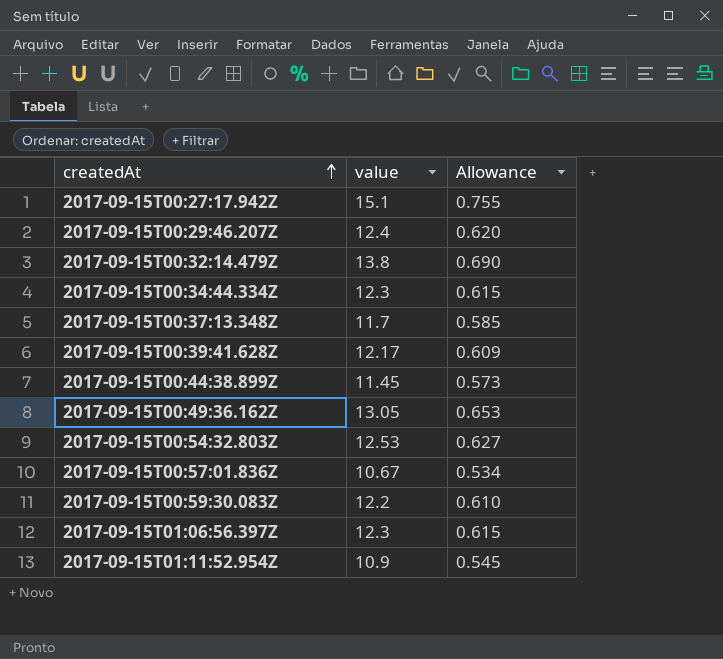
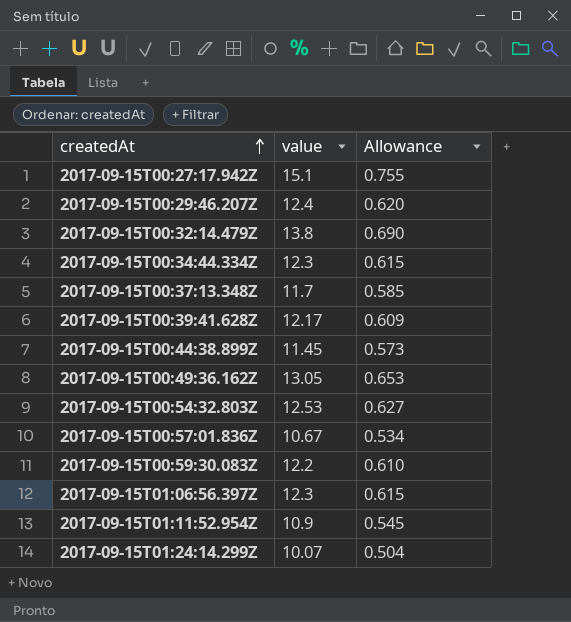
row 2017-09-15T01:24:14.299Z: none -> 10.07 | 0.504

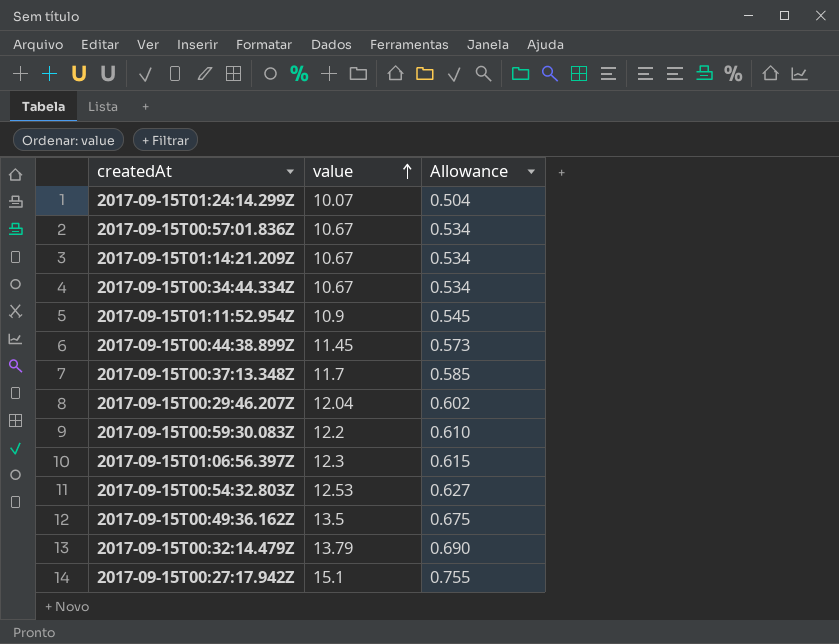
row order: createdAt ascending -> value ascending
row 2017-09-15T00:39:41.628Z: 12.17 | 0.609 -> none
row 2017-09-15T01:14:21.209Z: none -> 10.67 | 0.534
2017-09-15T00:34:44.334Z | value: 12.3 -> 10.67
2017-09-15T00:34:44.334Z | Allowance: 0.615 -> 0.534
2017-09-15T00:29:46.207Z | value: 12.4 -> 12.04
2017-09-15T00:29:46.207Z | Allowance: 0.620 -> 0.602
2017-09-15T00:49:36.162Z | value: 13.05 -> 13.5
2017-09-15T00:49:36.162Z | Allowance: 0.653 -> 0.675
2017-09-15T00:32:14.479Z | value: 13.8 -> 13.79

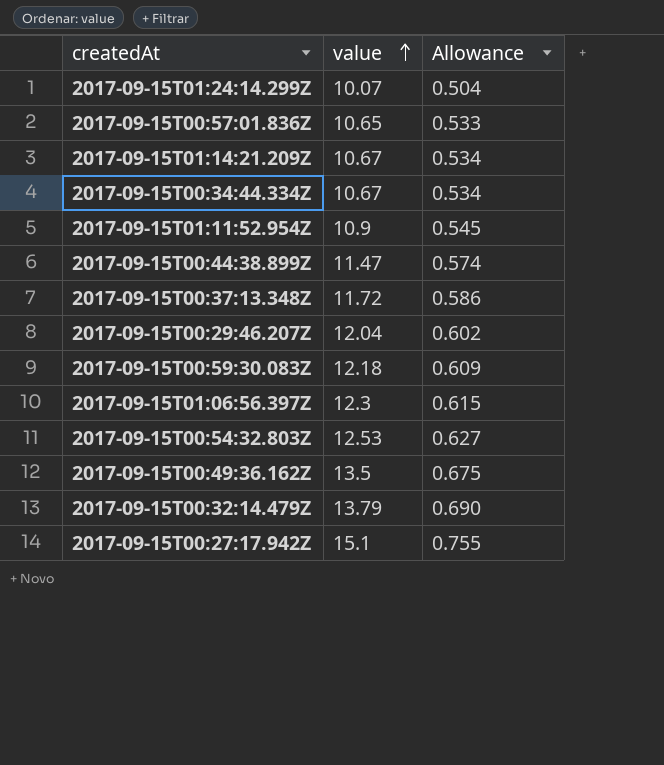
2017-09-15T00:57:01.836Z | value: 10.67 -> 10.65
2017-09-15T00:57:01.836Z | Allowance: 0.534 -> 0.533
2017-09-15T00:44:38.899Z | value: 11.45 -> 11.47
2017-09-15T00:44:38.899Z | Allowance: 0.573 -> 0.574
2017-09-15T00:37:13.348Z | value: 11.7 -> 11.72
2017-09-15T00:37:13.348Z | Allowance: 0.585 -> 0.586
2017-09-15T00:59:30.083Z | value: 12.2 -> 12.18
2017-09-15T00:59:30.083Z | Allowance: 0.610 -> 0.609

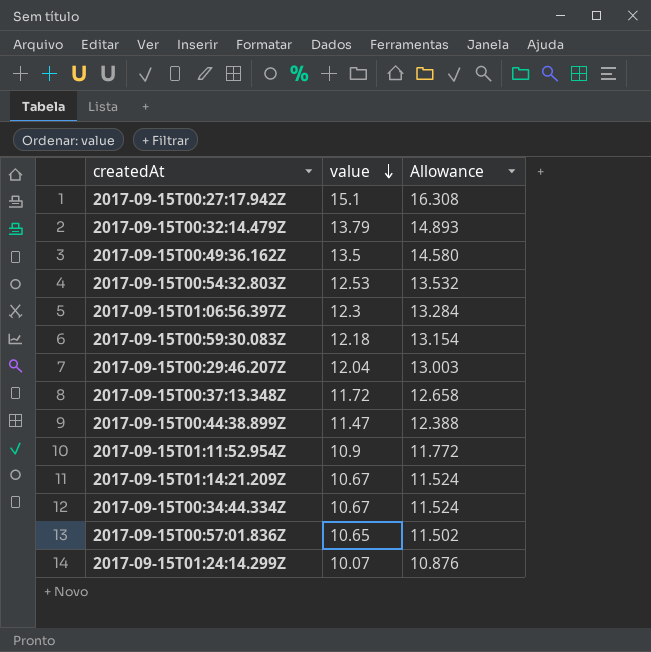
row order: value ascending -> value descending
column Allowance | formula: [value] * 0.05 -> [value] * 1.08

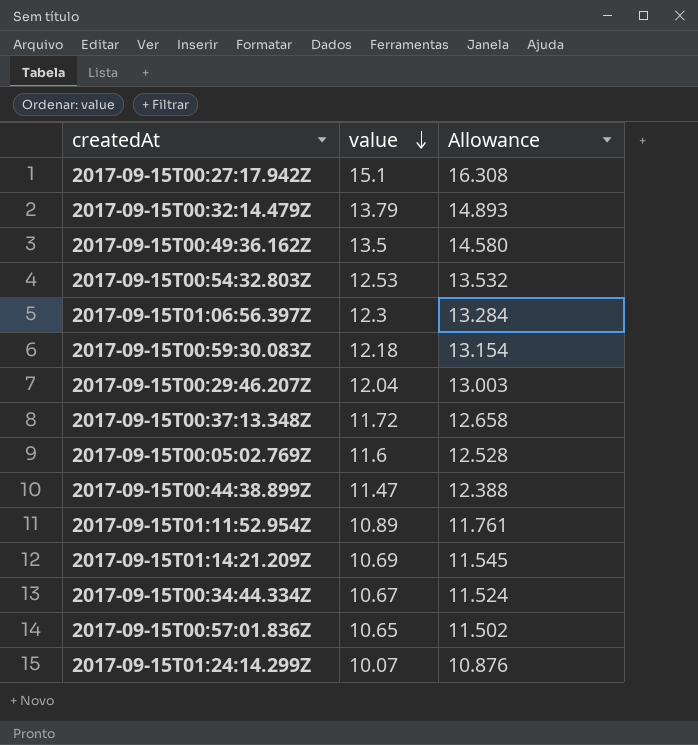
row 2017-09-15T00:05:02.769Z: none -> 11.6 | 12.528
2017-09-15T01:11:52.954Z | value: 10.9 -> 10.89
2017-09-15T01:11:52.954Z | Allowance: 11.772 -> 11.761
2017-09-15T01:14:21.209Z | value: 10.67 -> 10.69
2017-09-15T01:14:21.209Z | Allowance: 11.524 -> 11.545

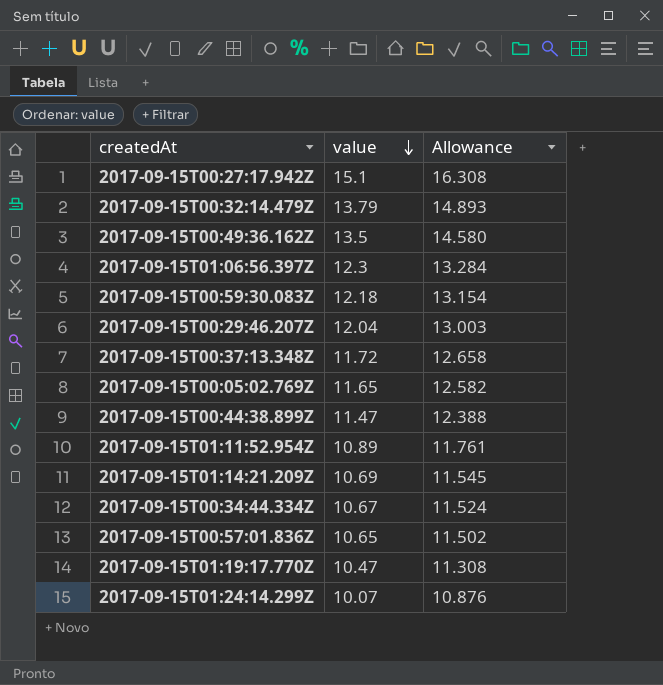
row 2017-09-15T00:54:32.803Z: 12.53 | 13.532 -> none
2017-09-15T00:05:02.769Z | value: 11.6 -> 11.65
2017-09-15T00:05:02.769Z | Allowance: 12.528 -> 12.582
row 2017-09-15T01:19:17.770Z: none -> 10.47 | 11.308

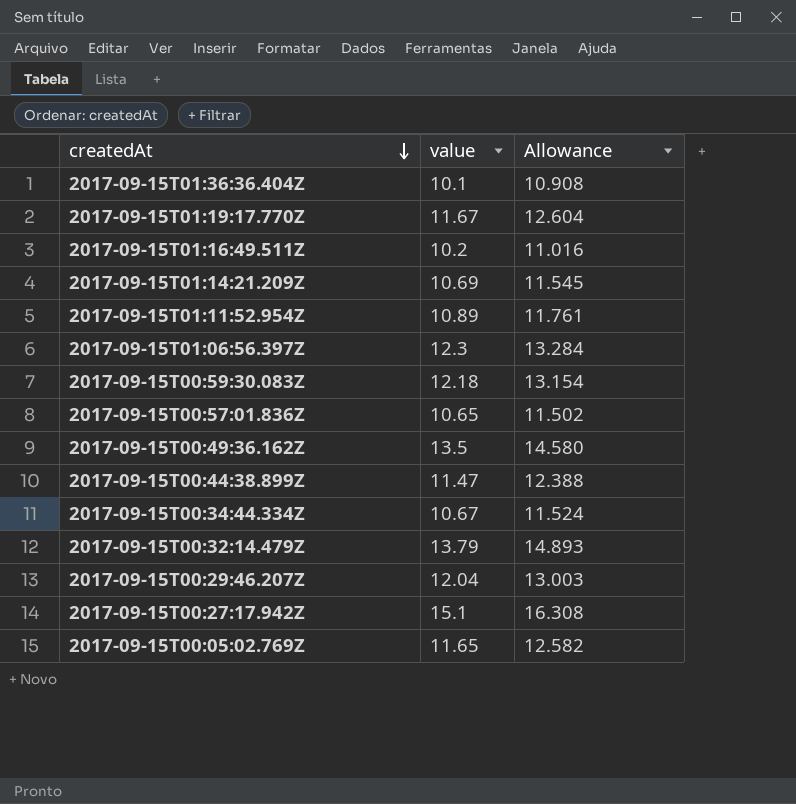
row order: value descending -> createdAt descending
row 2017-09-15T00:37:13.348Z: 11.72 | 12.658 -> none
row 2017-09-15T01:24:14.299Z: 10.07 | 10.876 -> none
row 2017-09-15T01:36:36.404Z: none -> 10.1 | 10.908
2017-09-15T01:19:17.770Z | value: 10.47 -> 11.67
2017-09-15T01:19:17.770Z | Allowance: 11.308 -> 12.604
row 2017-09-15T01:16:49.511Z: none -> 10.2 | 11.016

